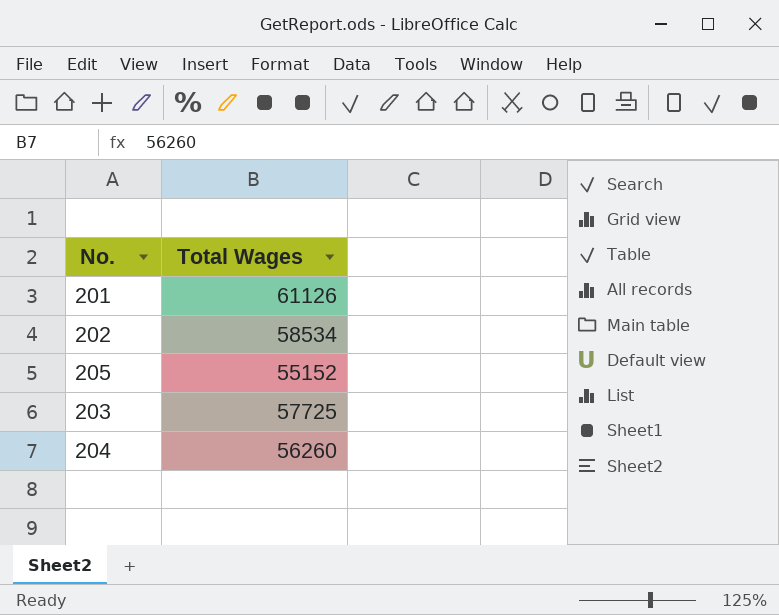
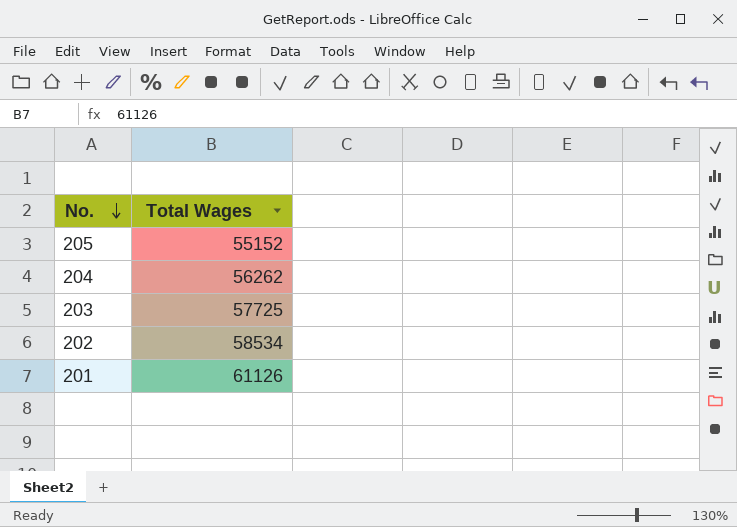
row order: none -> No. descending
204 | Total Wages: 56260 -> 56262

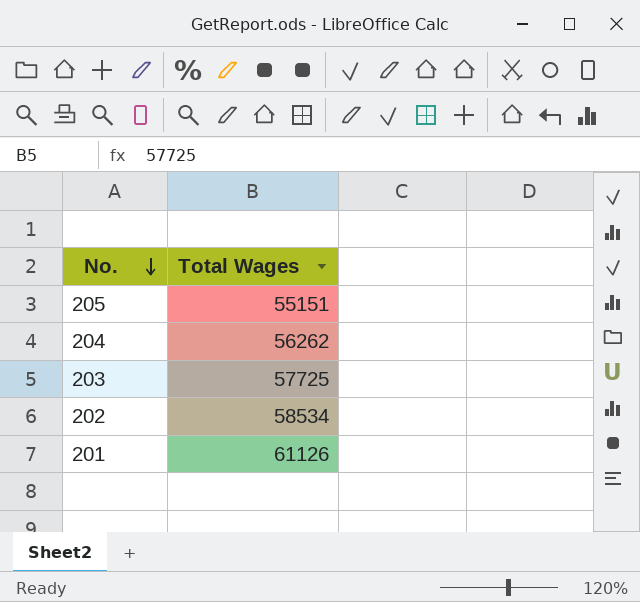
205 | Total Wages: 55152 -> 55151

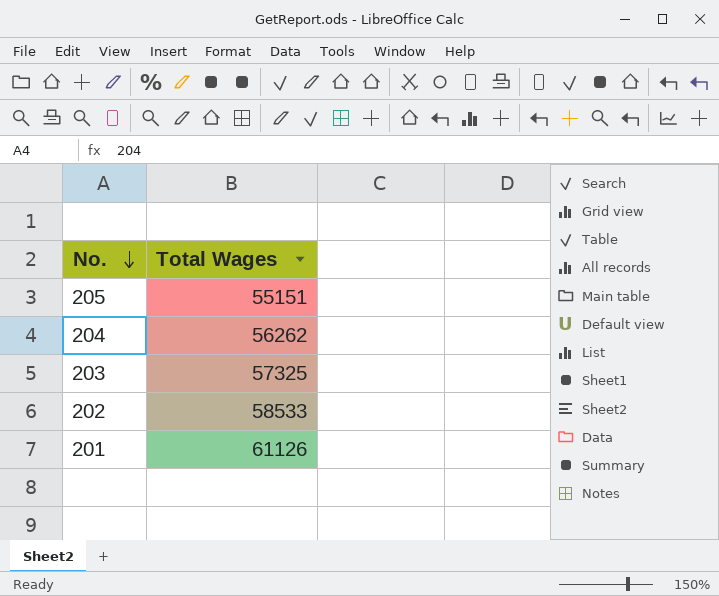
203 | Total Wages: 57725 -> 57325
202 | Total Wages: 58534 -> 58533

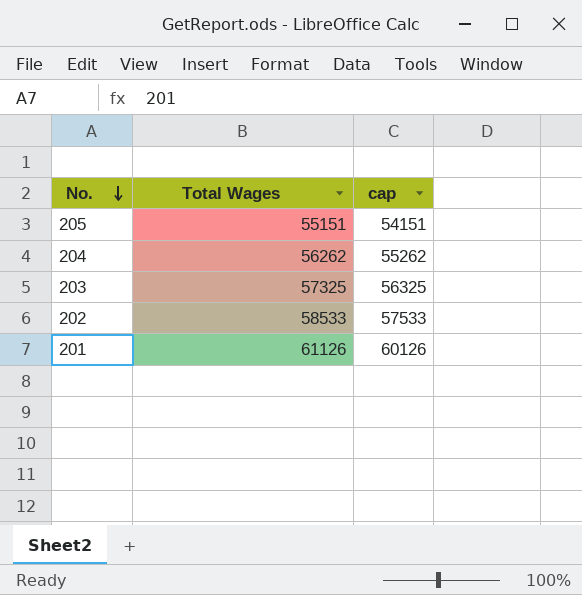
column cap | formula: none -> [Total Wages] - 1000

